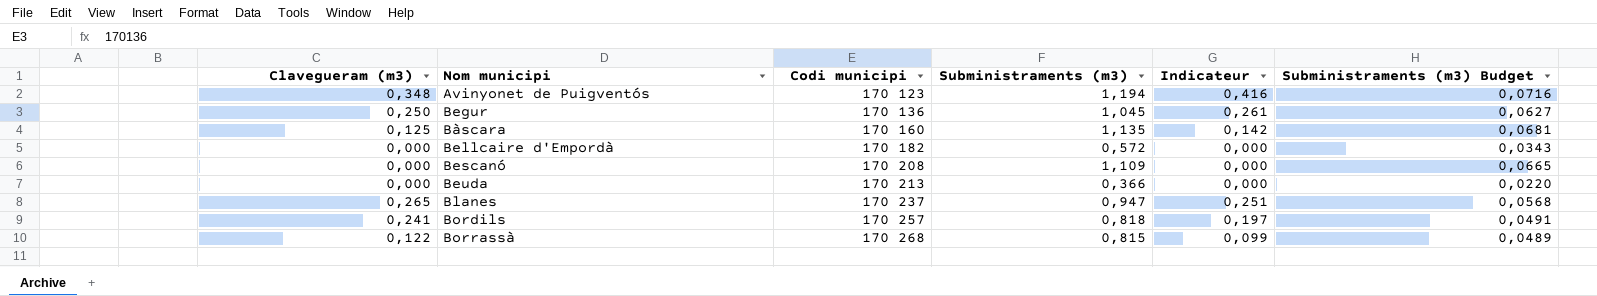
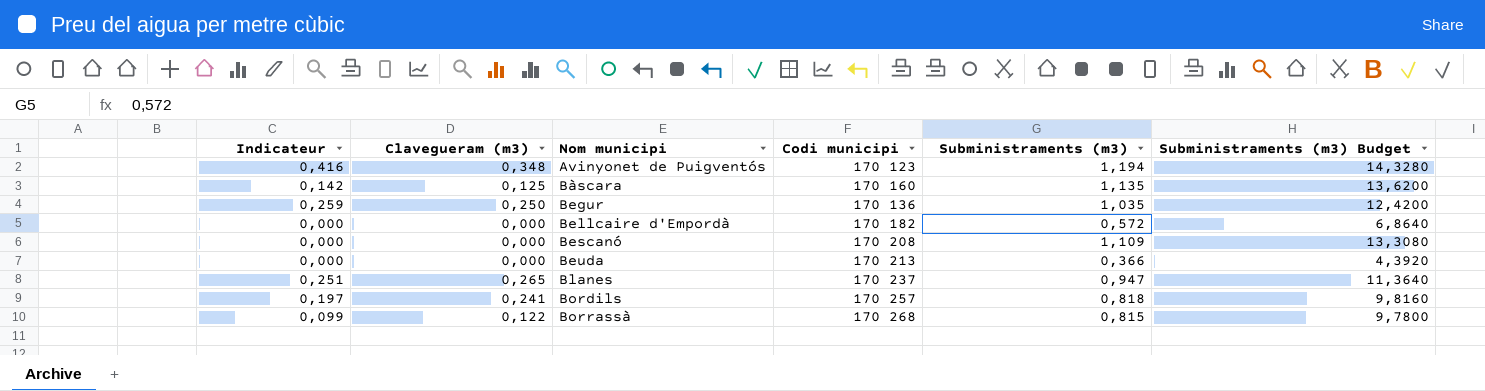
row order: Codi municipi ascending -> Nom municipi ascending
column Indicateur | position: 5 -> 1
column Subministraments (m3) Budget | formula: [Subministraments (m3)] * 0,06 -> [Subministraments (m3)] * 12
Begur | Indicateur: 0,261 -> 0,259
Begur | Subministraments (m3): 1,045 -> 1,035

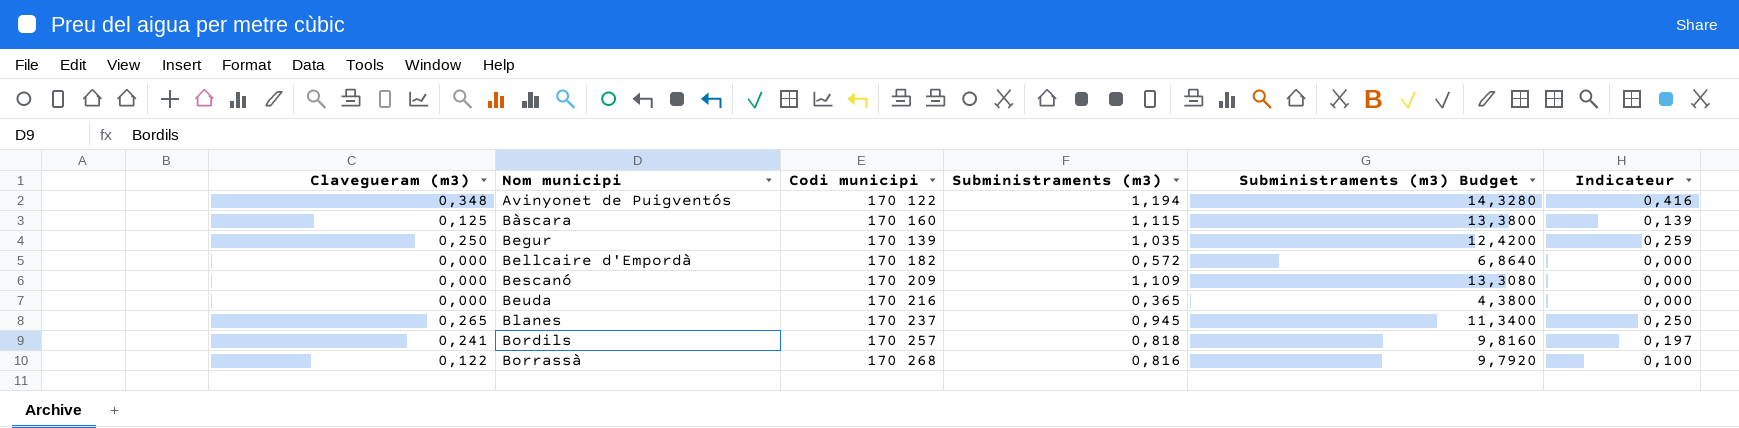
column Indicateur | position: 1 -> 6
Avinyonet de Puigventós | Codi municipi: 170 123 -> 170 122
Bàscara | Subministraments (m3): 1,135 -> 1,115
Bàscara | Subministraments (m3) Budget: 13,6200 -> 13,3800
Bàscara | Indicateur: 0,142 -> 0,139
Begur | Codi municipi: 170 136 -> 170 139
Bescanó | Codi municipi: 170 208 -> 170 209
Beuda | Codi municipi: 170 213 -> 170 216
Beuda | Subministraments (m3): 0,366 -> 0,365
Beuda | Subministraments (m3) Budget: 4,3920 -> 4,3800
Blanes | Subministraments (m3): 0,947 -> 0,945
Blanes | Subministraments (m3) Budget: 11,3640 -> 11,3400
Blanes | Indicateur: 0,251 -> 0,250
Borrassà | Subministraments (m3): 0,815 -> 0,816
Borrassà | Subministraments (m3) Budget: 9,7800 -> 9,7920
Borrassà | Indicateur: 0,099 -> 0,100

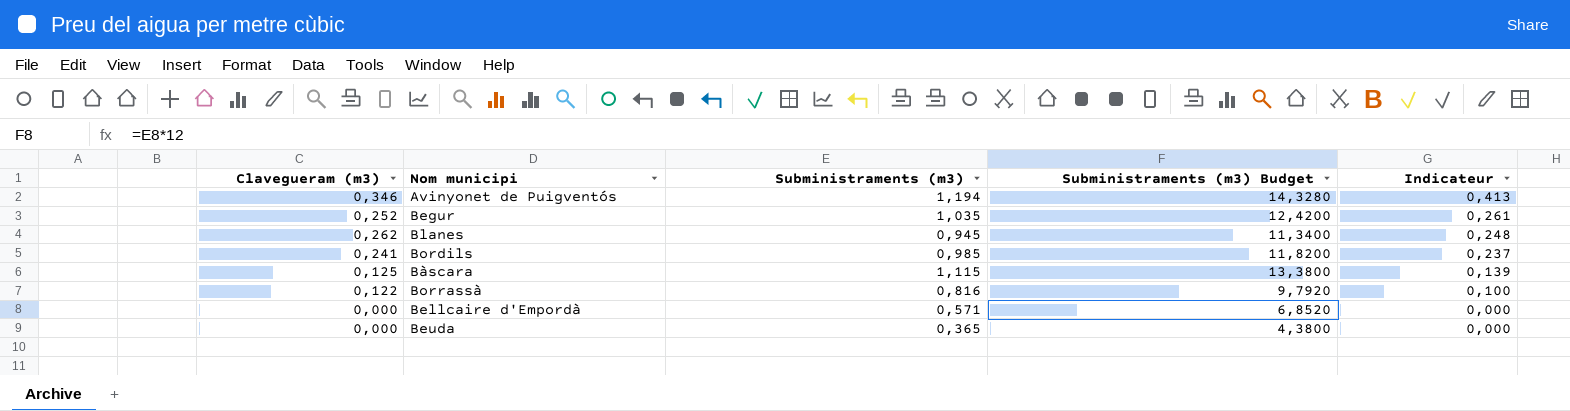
row order: Nom municipi ascending -> Indicateur descending
column Codi municipi | position: 3 -> none
row Bescanó: 0,000 | 170 209 | 1,109 | 13,3080 | 0,000 -> none
Avinyonet de Puigventós | Clavegueram (m3): 0,348 -> 0,346
Avinyonet de Puigventós | Indicateur: 0,416 -> 0,413
Begur | Clavegueram (m3): 0,250 -> 0,252
Begur | Indicateur: 0,259 -> 0,261
Blanes | Clavegueram (m3): 0,265 -> 0,262
Blanes | Indicateur: 0,250 -> 0,248
Bordils | Subministraments (m3): 0,818 -> 0,985
Bordils | Subministraments (m3) Budget: 9,8160 -> 11,8200
Bordils | Indicateur: 0,197 -> 0,237
Bellcaire d'Empordà | Subministraments (m3): 0,572 -> 0,571
Bellcaire d'Empordà | Subministraments (m3) Budget: 6,8640 -> 6,8520

